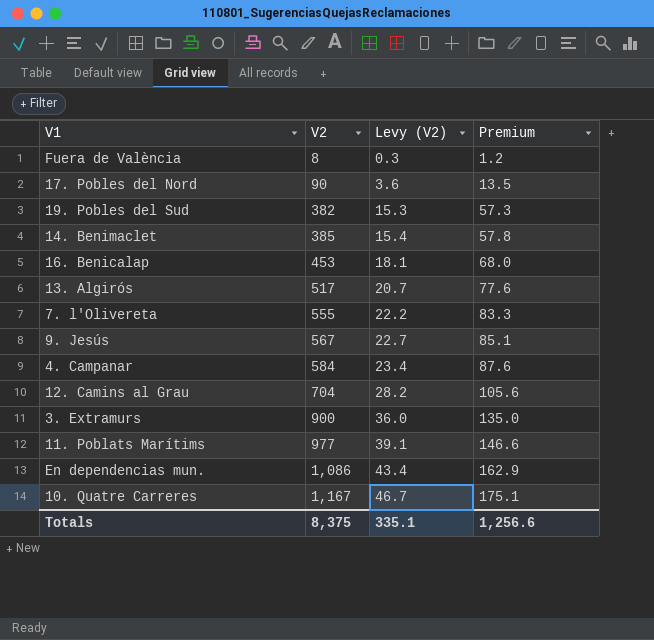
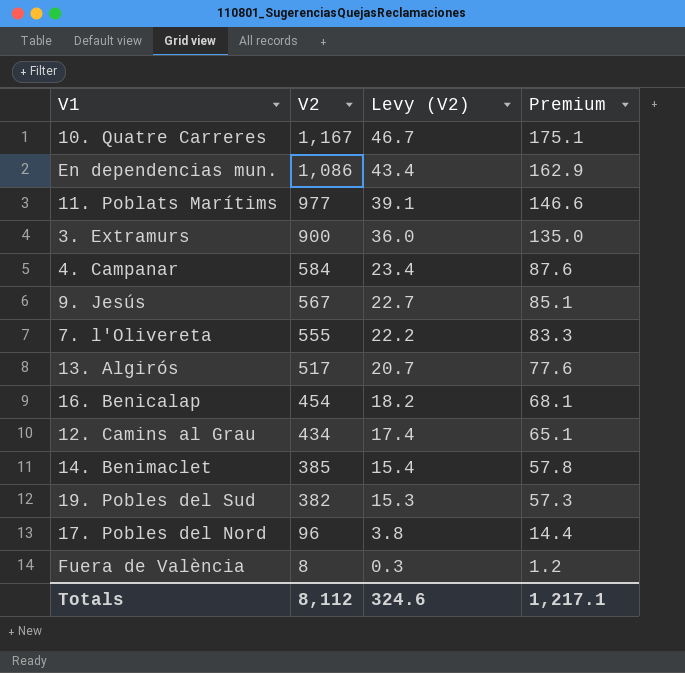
row order: V2 ascending -> V2 descending
16. Benicalap | V2: 453 -> 454
16. Benicalap | Levy (V2): 18.1 -> 18.2
16. Benicalap | Premium: 68.0 -> 68.1
12. Camins al Grau | V2: 704 -> 434
12. Camins al Grau | Levy (V2): 28.2 -> 17.4
12. Camins al Grau | Premium: 105.6 -> 65.1
17. Pobles del Nord | V2: 90 -> 96
17. Pobles del Nord | Levy (V2): 3.6 -> 3.8
17. Pobles del Nord | Premium: 13.5 -> 14.4
Totals | V2: 8,375 -> 8,112
Totals | Levy (V2): 335.1 -> 324.6
Totals | Premium: 1,256.6 -> 1,217.1

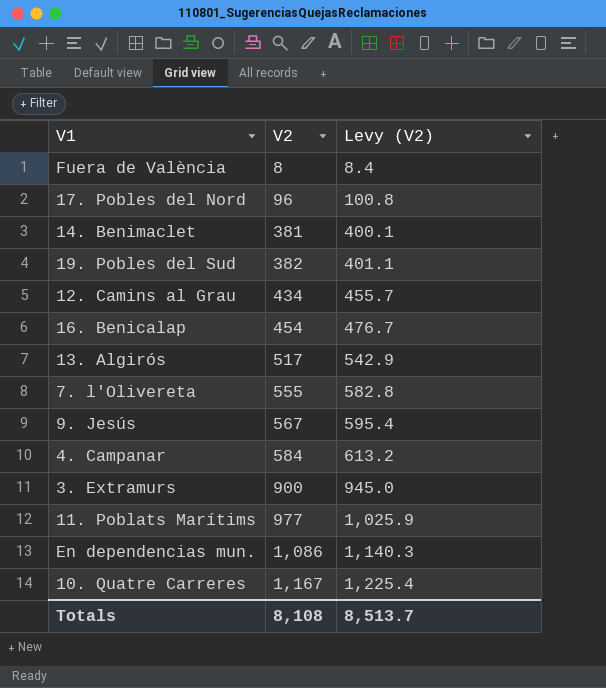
row order: V2 descending -> V2 ascending
column Premium | formula: [V2] * 0.15 -> none
column Levy (V2) | formula: [V2] * 0.04 -> [V2] * 1.05
14. Benimaclet | V2: 385 -> 381
Totals | V2: 8,112 -> 8,108
Totals | Levy (V2): 324.6 -> 8,513.7

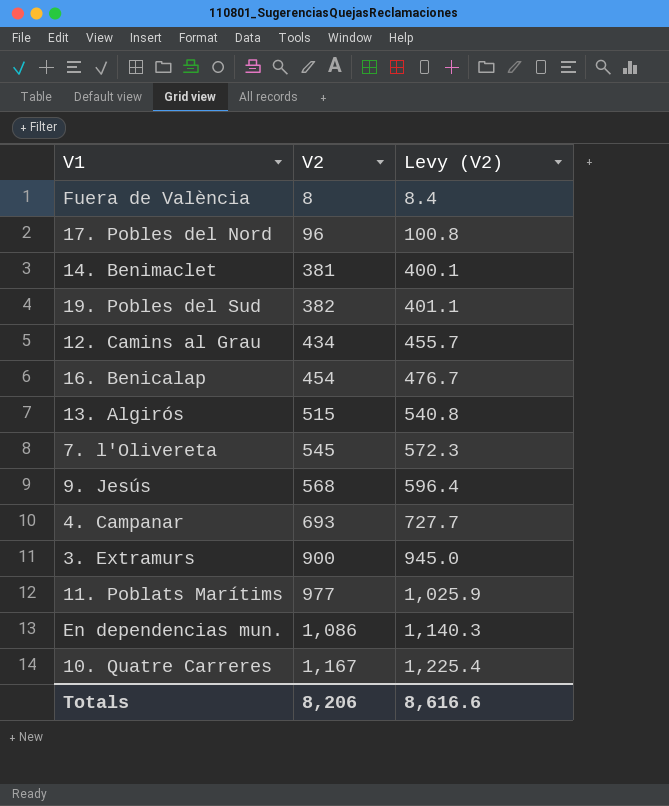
13. Algirós | V2: 517 -> 515
13. Algirós | Levy (V2): 542.9 -> 540.8
7. l'Olivereta | V2: 555 -> 545
7. l'Olivereta | Levy (V2): 582.8 -> 572.3
9. Jesús | V2: 567 -> 568
9. Jesús | Levy (V2): 595.4 -> 596.4
4. Campanar | V2: 584 -> 693
4. Campanar | Levy (V2): 613.2 -> 727.7
Totals | V2: 8,108 -> 8,206
Totals | Levy (V2): 8,513.7 -> 8,616.6

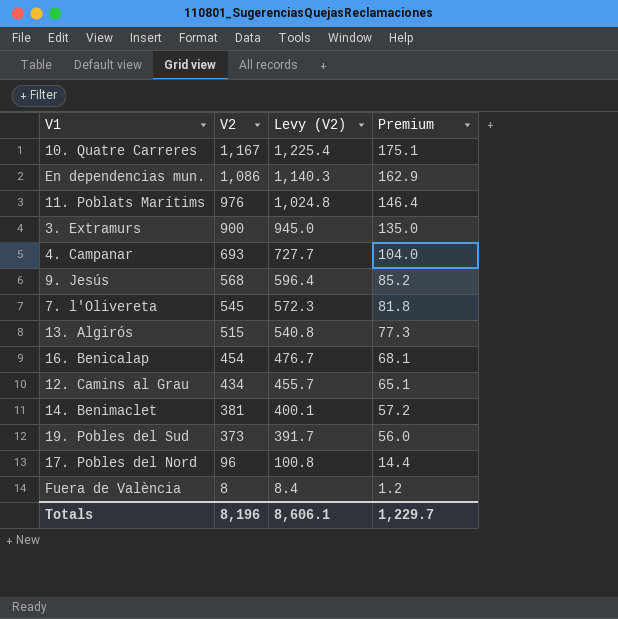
row order: V2 ascending -> V2 descending
column Premium | formula: none -> [V2] * 0.15
11. Poblats Marítims | V2: 977 -> 976
11. Poblats Marítims | Levy (V2): 1,025.9 -> 1,024.8
19. Pobles del Sud | V2: 382 -> 373
19. Pobles del Sud | Levy (V2): 401.1 -> 391.7
Totals | V2: 8,206 -> 8,196
Totals | Levy (V2): 8,616.6 -> 8,606.1

